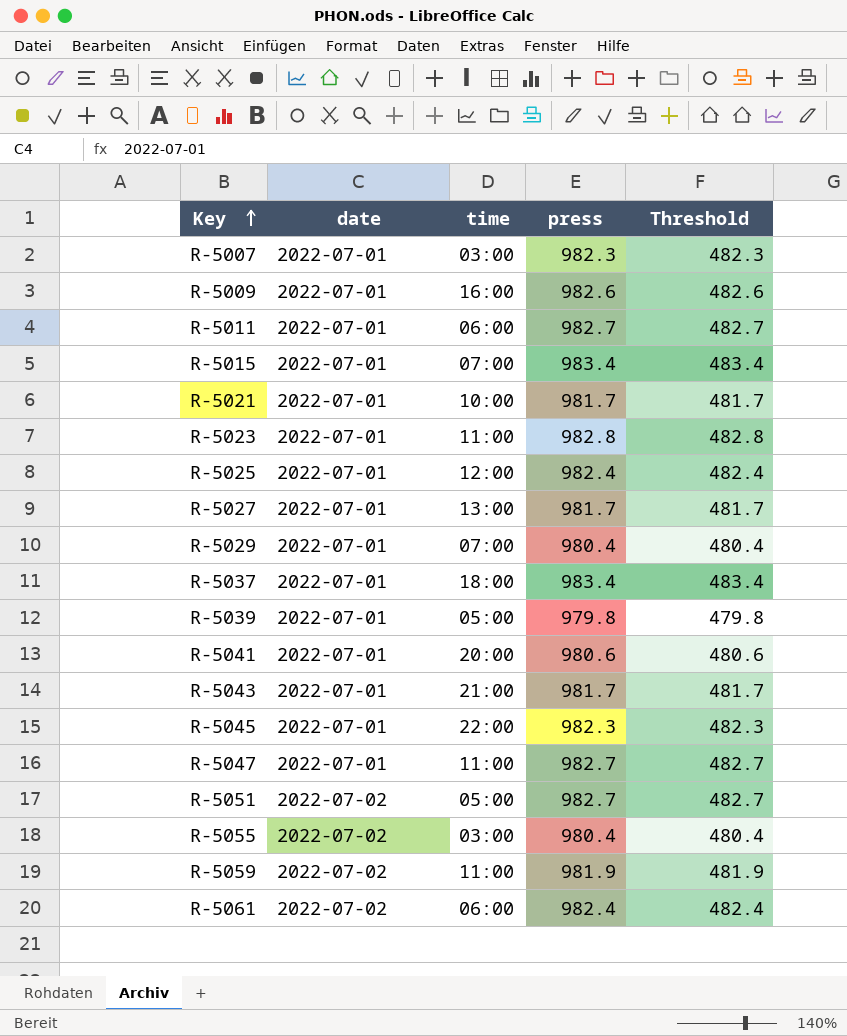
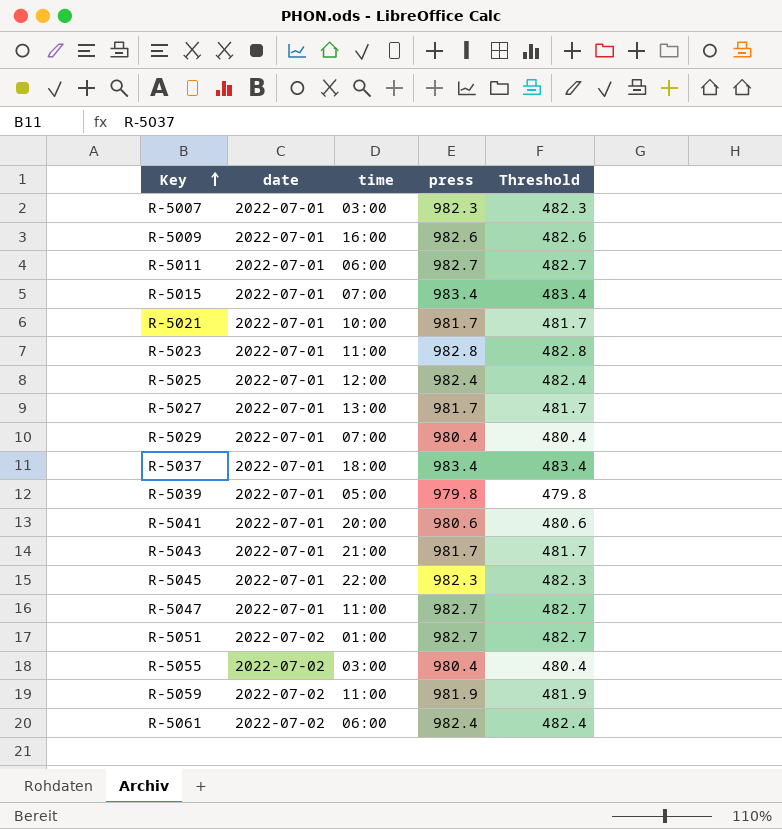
R-5051 | time: 05:00 -> 01:00

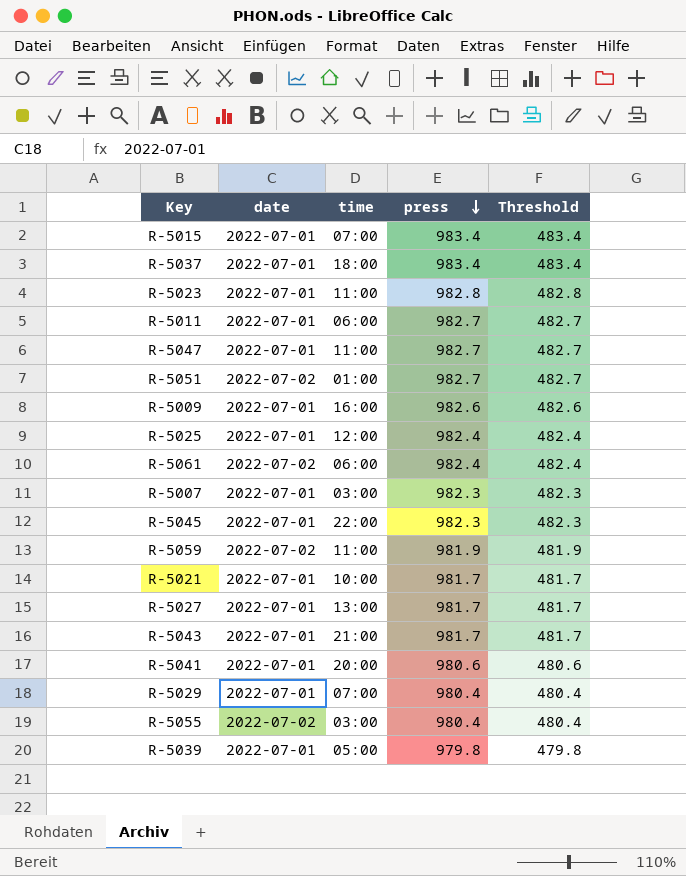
row order: Key ascending -> press descending

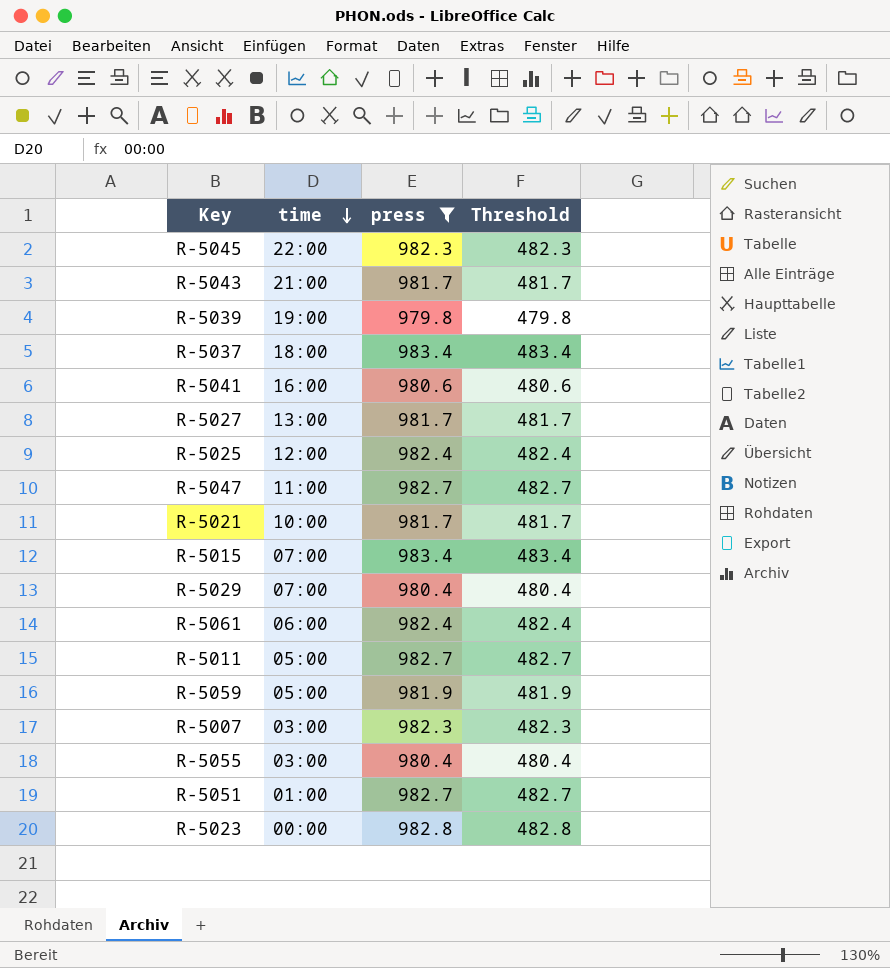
filter: none -> press != 982.6
row order: press descending -> time descending
column date | position: 2 -> none
R-5039 | time: 05:00 -> 19:00
R-5041 | time: 20:00 -> 16:00
R-5011 | time: 06:00 -> 05:00
R-5059 | time: 11:00 -> 05:00
R-5023 | time: 11:00 -> 00:00

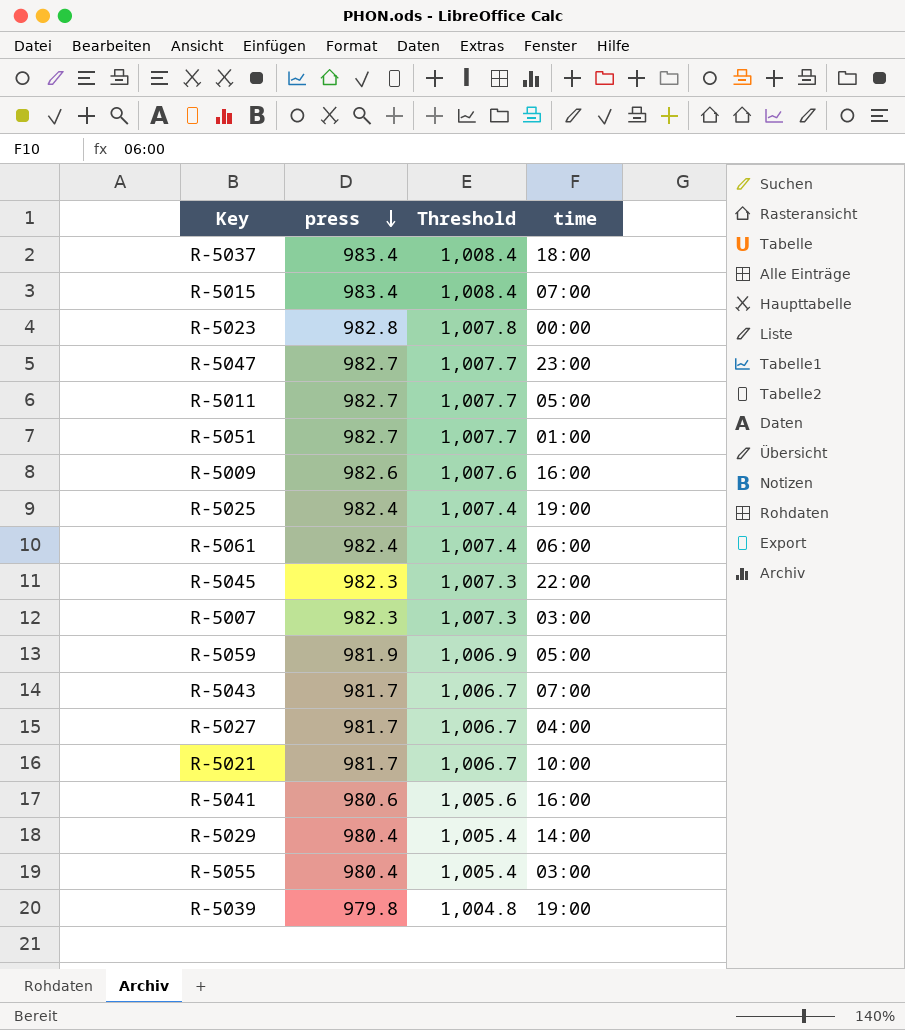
filter: press != 982.6 -> none
row order: time descending -> press descending
column Threshold | formula: [press] - 500 -> [press] + 25
column time | position: 2 -> 4
R-5047 | time: 11:00 -> 23:00
R-5025 | time: 12:00 -> 19:00
R-5043 | time: 21:00 -> 07:00
R-5027 | time: 13:00 -> 04:00
R-5029 | time: 07:00 -> 14:00

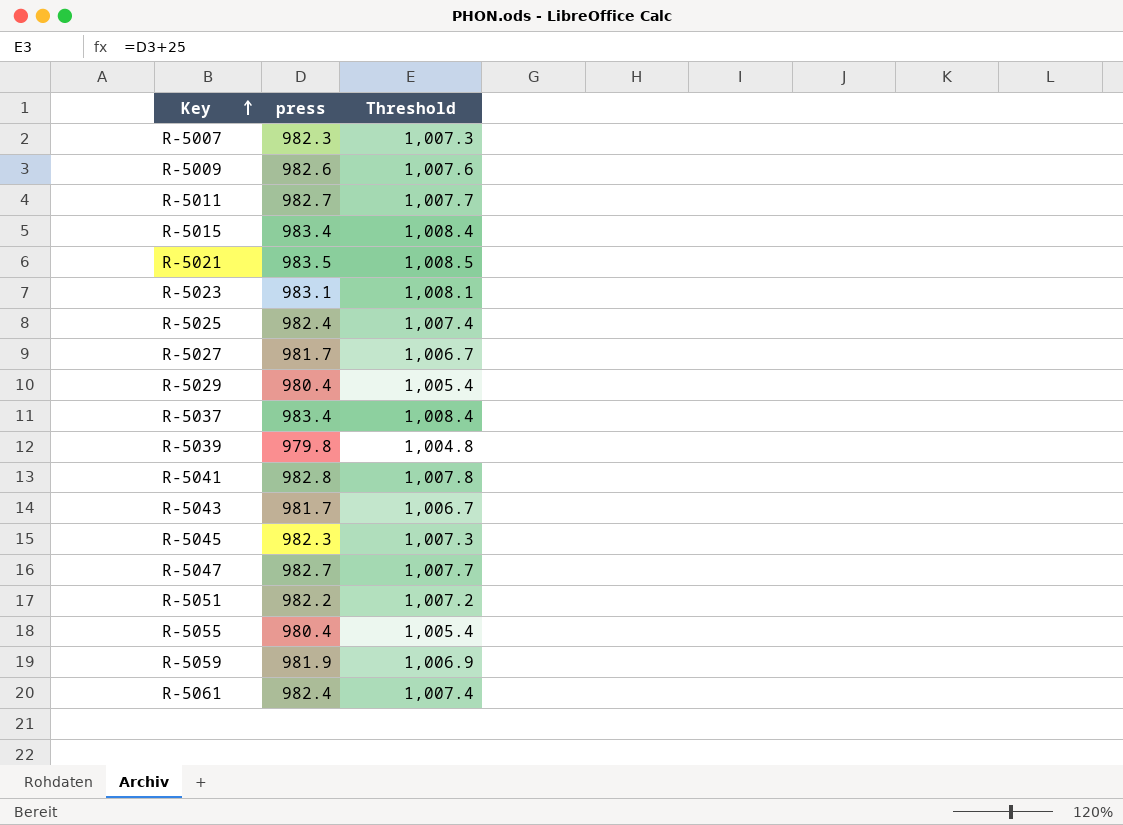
row order: press descending -> Key ascending
column time | position: 4 -> none
R-5021 | press: 981.7 -> 983.5
R-5021 | Threshold: 1,006.7 -> 1,008.5
R-5023 | press: 982.8 -> 983.1
R-5023 | Threshold: 1,007.8 -> 1,008.1
R-5041 | press: 980.6 -> 982.8
R-5041 | Threshold: 1,005.6 -> 1,007.8
R-5051 | press: 982.7 -> 982.2
R-5051 | Threshold: 1,007.7 -> 1,007.2

